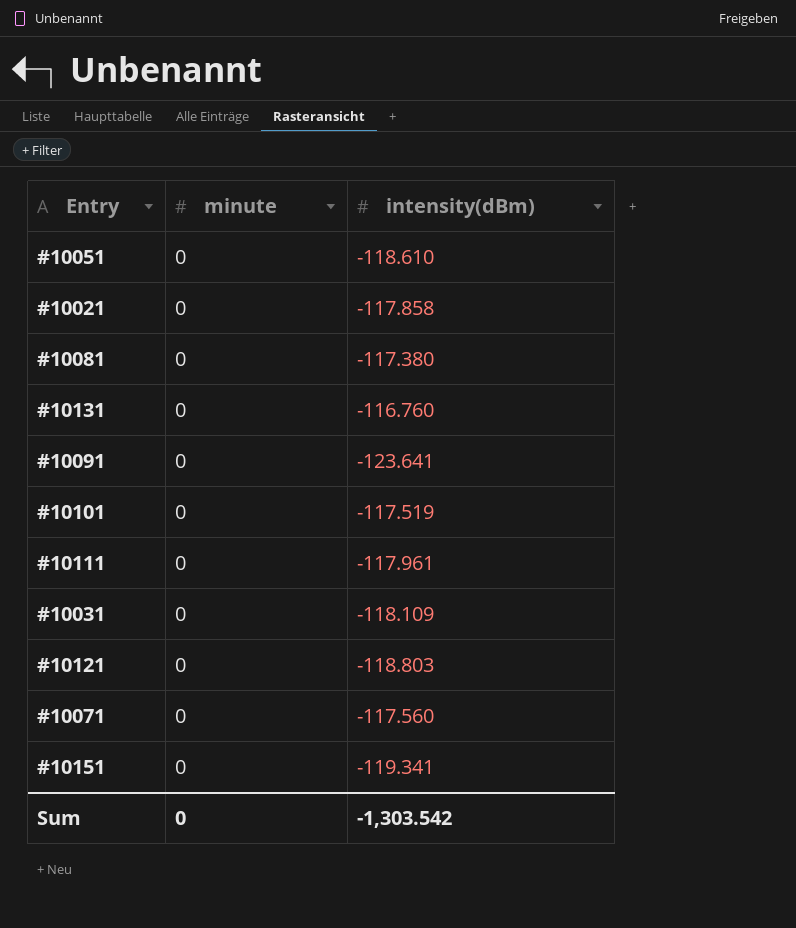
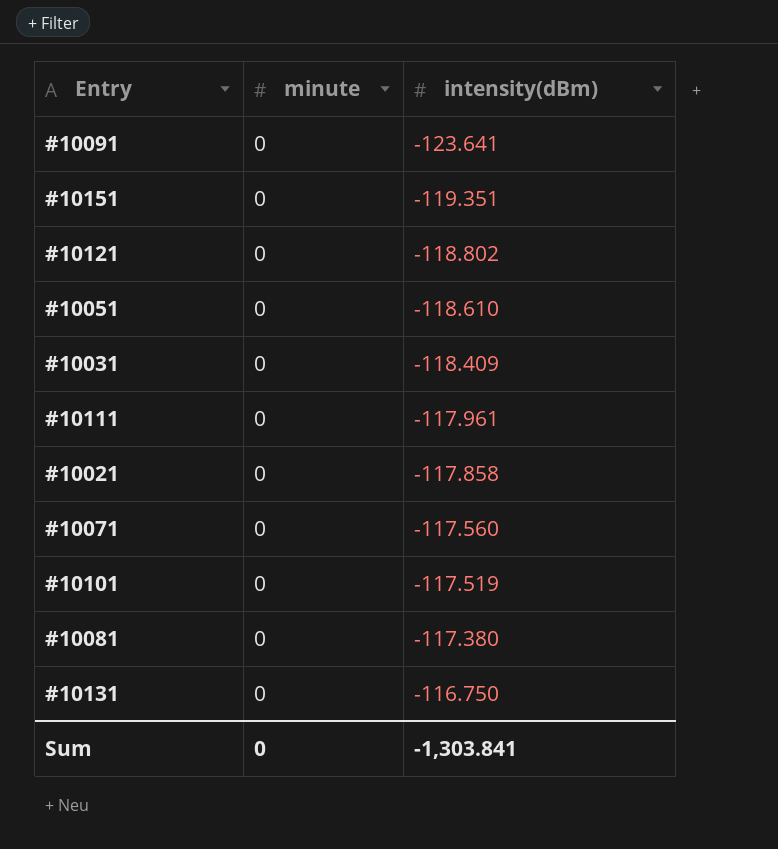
row order: none -> intensity(dBm) ascending
#10151 | intensity(dBm): -119.341 -> -119.351
#10121 | intensity(dBm): -118.803 -> -118.802
#10031 | intensity(dBm): -118.109 -> -118.409
#10131 | intensity(dBm): -116.760 -> -116.750
Sum | intensity(dBm): -1,303.542 -> -1,303.841

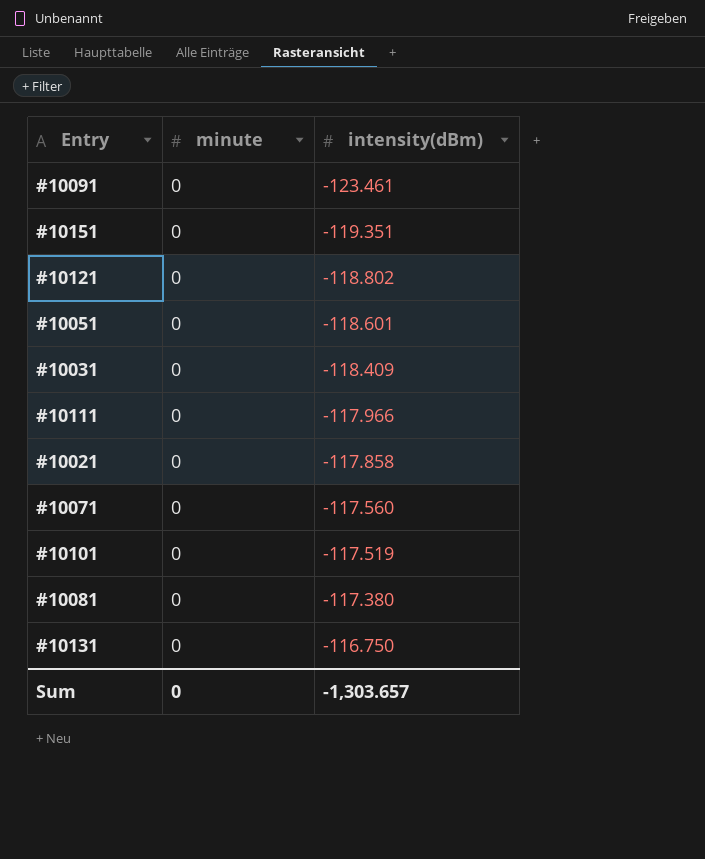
#10091 | intensity(dBm): -123.641 -> -123.461
#10051 | intensity(dBm): -118.610 -> -118.601
#10111 | intensity(dBm): -117.961 -> -117.966
Sum | intensity(dBm): -1,303.841 -> -1,303.657

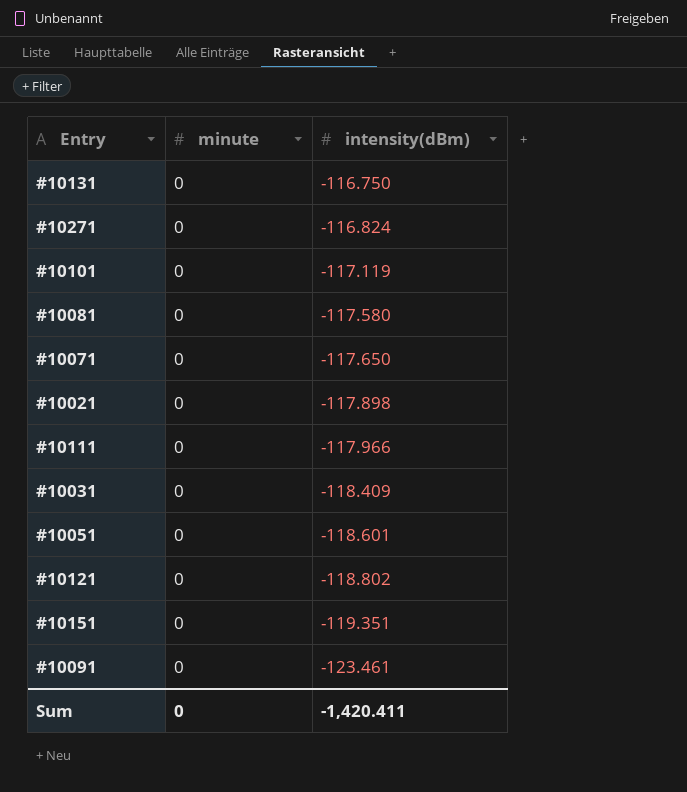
row order: intensity(dBm) ascending -> intensity(dBm) descending
row #10271: none -> 0 | -116.824
#10101 | intensity(dBm): -117.519 -> -117.119
#10081 | intensity(dBm): -117.380 -> -117.580
#10071 | intensity(dBm): -117.560 -> -117.650
#10021 | intensity(dBm): -117.858 -> -117.898
Sum | intensity(dBm): -1,303.657 -> -1,420.411

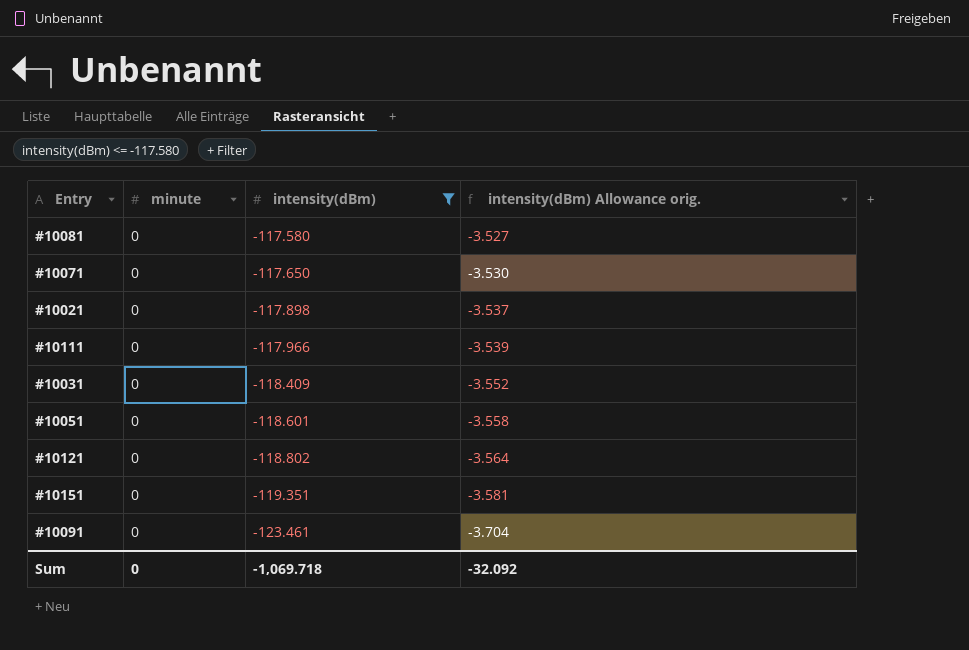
filter: none -> intensity(dBm) <= -117.580
column intensity(dBm) Allowance orig. | formula: none -> [intensity(dBm)] * 0.03
Sum | intensity(dBm): -1,420.411 -> -1,069.718

